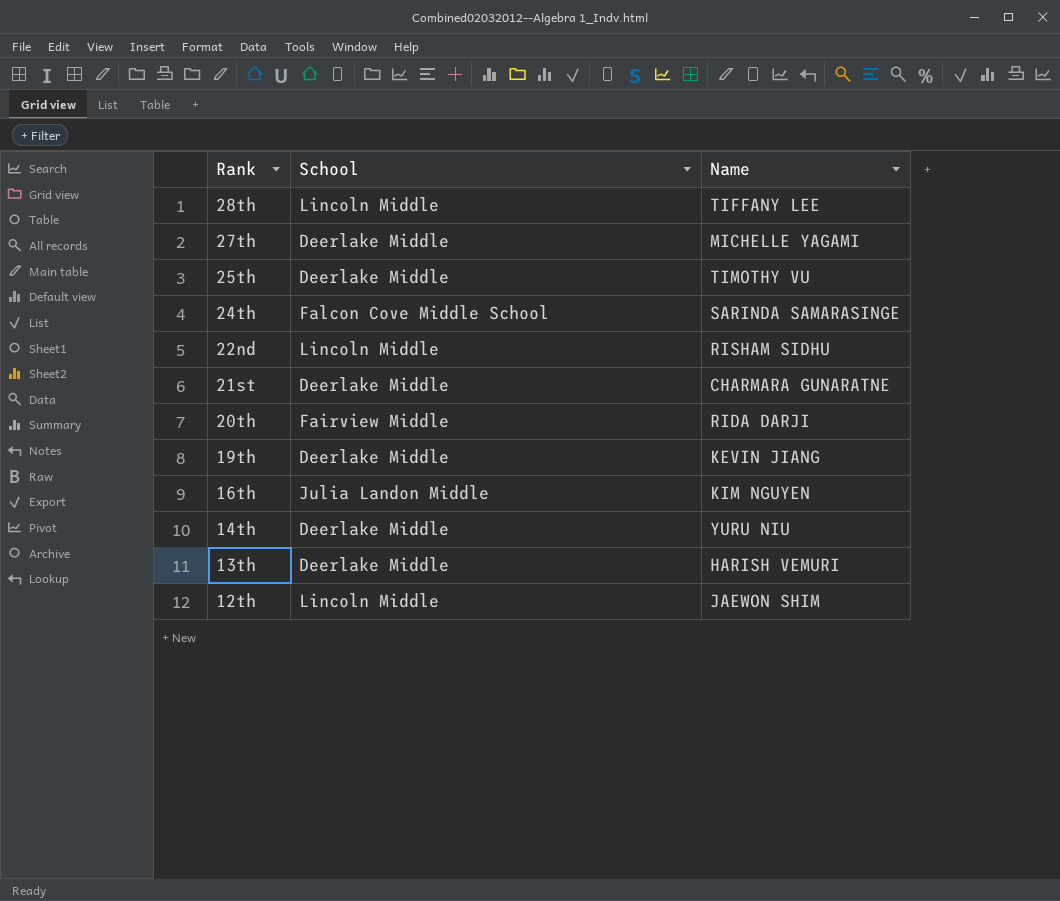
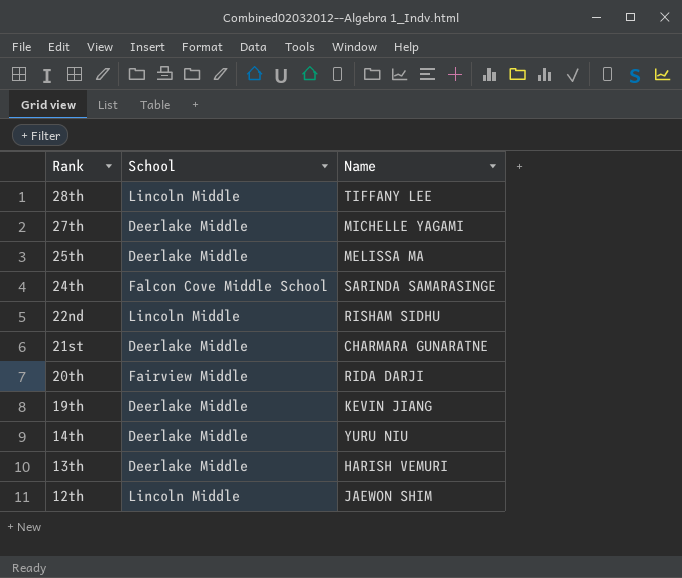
row 16th: Julia Landon Middle | KIM NGUYEN -> none
25th | Name: TIMOTHY VU -> MELISSA MA

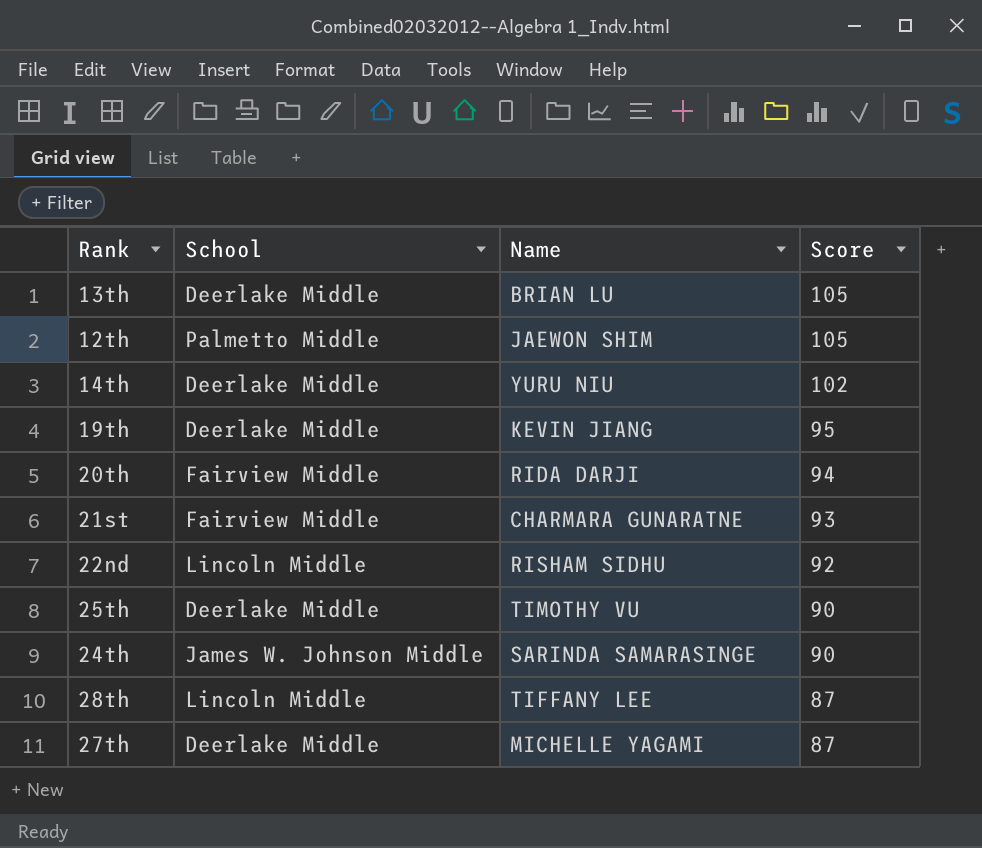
row order: Rank descending -> Score descending
column Score | position: none -> 4
13th | Name: HARISH VEMURI -> BRIAN LU
12th | School: Lincoln Middle -> Palmetto Middle
21st | School: Deerlake Middle -> Fairview Middle
25th | Name: MELISSA MA -> TIMOTHY VU
24th | School: Falcon Cove Middle School -> James W. Johnson Middle

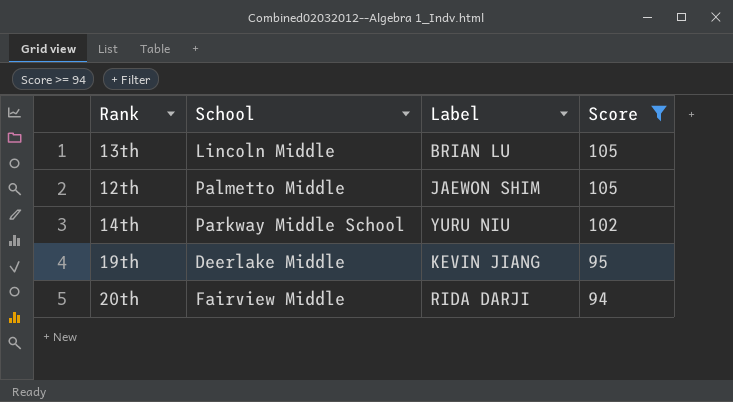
filter: none -> Score >= 94
column name: Name -> Label
13th | School: Deerlake Middle -> Lincoln Middle
14th | School: Deerlake Middle -> Parkway Middle School

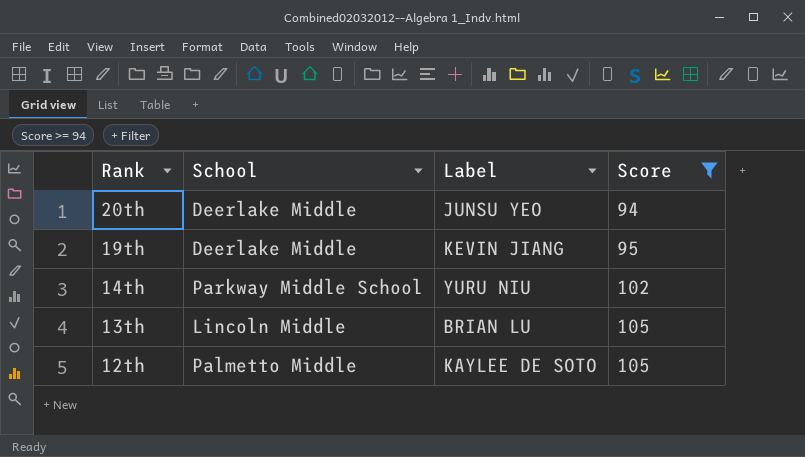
row order: Score descending -> Rank descending
20th | School: Fairview Middle -> Deerlake Middle
20th | Label: RIDA DARJI -> JUNSU YEO
12th | Label: JAEWON SHIM -> KAYLEE DE SOTO

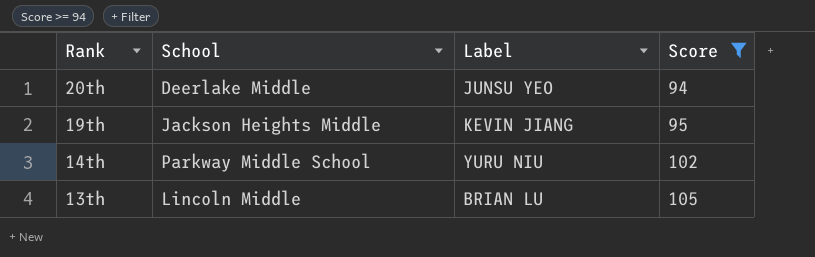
row 12th: Palmetto Middle | KAYLEE DE SOTO | 105 -> none
19th | School: Deerlake Middle -> Jackson Heights Middle

